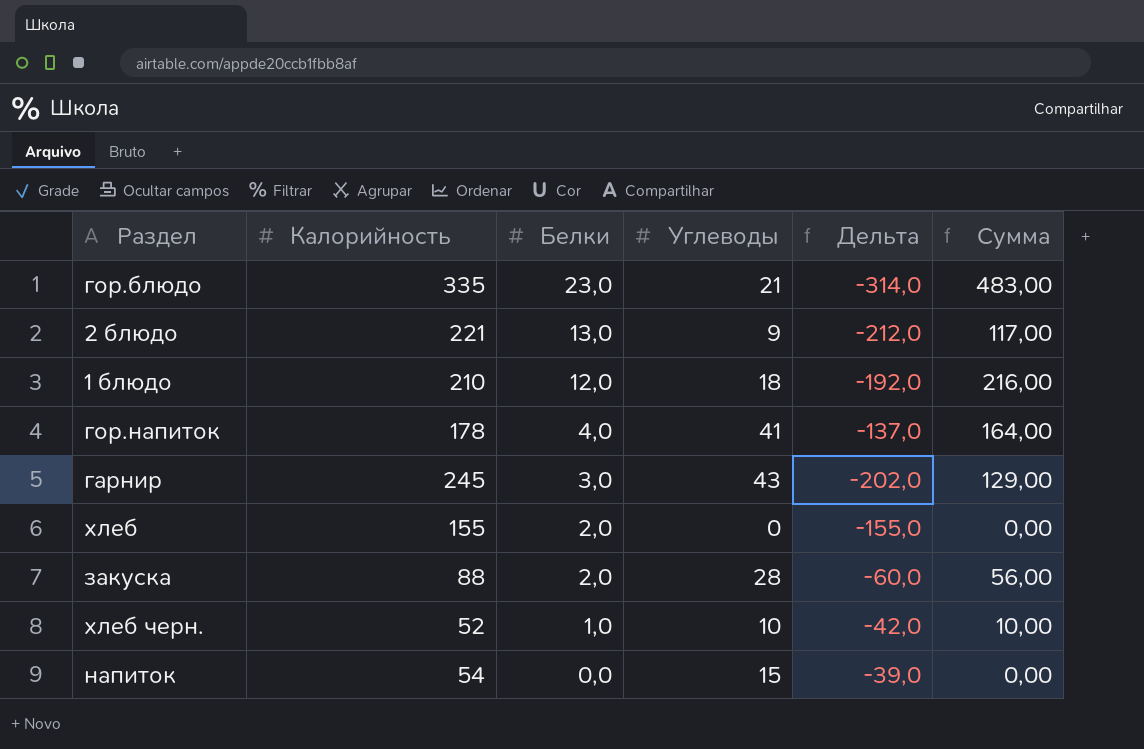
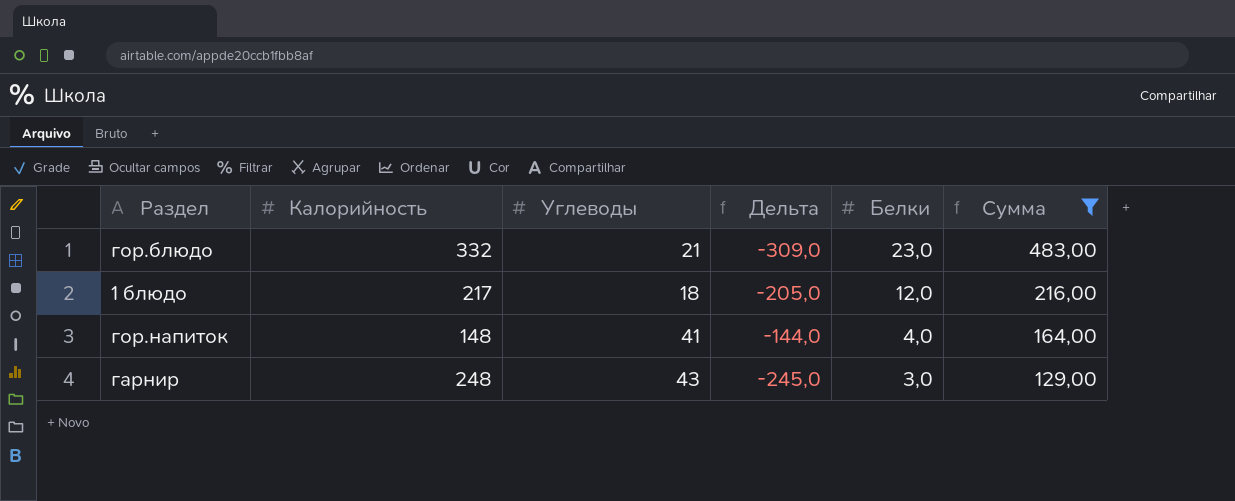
filter: none -> Сумма >= 129,00
column Дельта | formula: [Углеводы] - [Калорийность] -> [Белки] - [Калорийность]
column Белки | position: 3 -> 5
гор.блюдо | Калорийность: 335 -> 332
1 блюдо | Калорийность: 210 -> 217
гор.напиток | Калорийность: 178 -> 148
гарнир | Калорийность: 245 -> 248

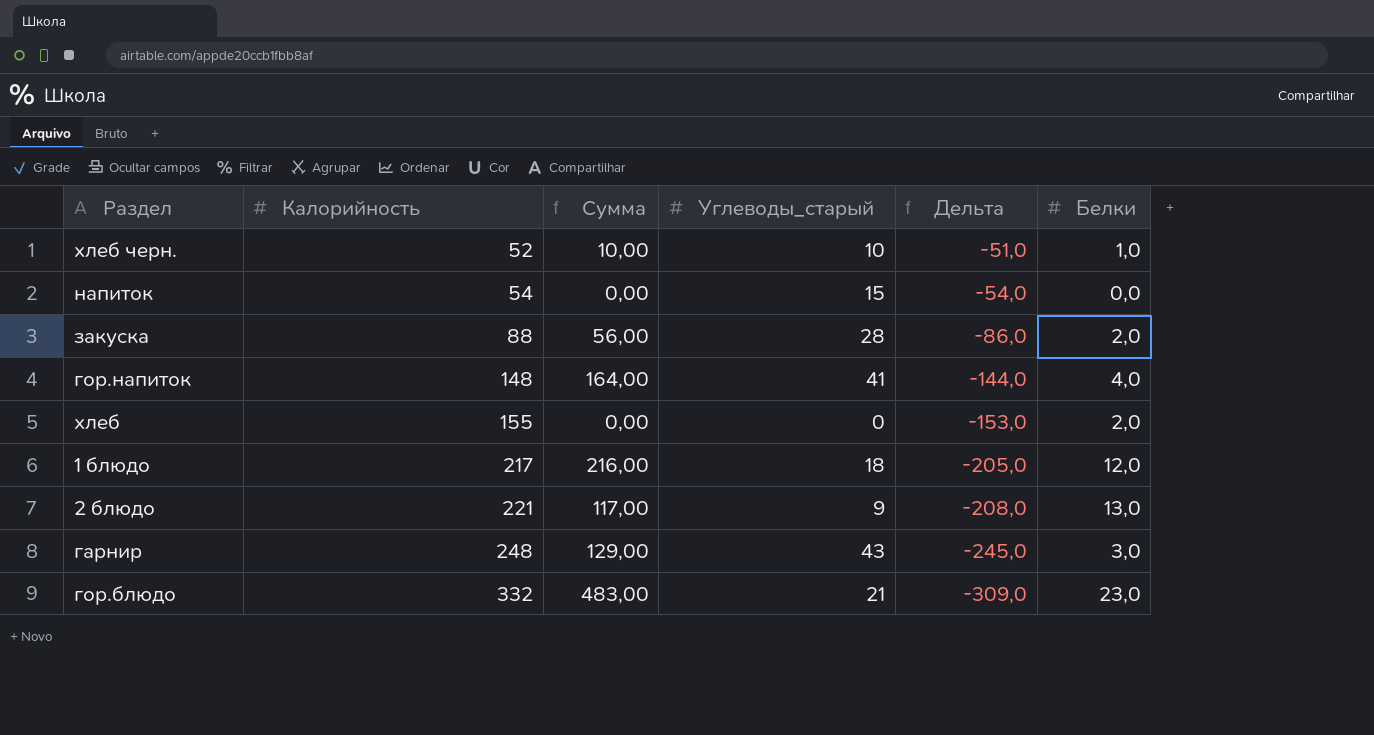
filter: Сумма >= 129,00 -> none
row order: Белки descending -> Калорийность ascending
column Сумма | position: 6 -> 3
column name: Углеводы -> Углеводы_старый

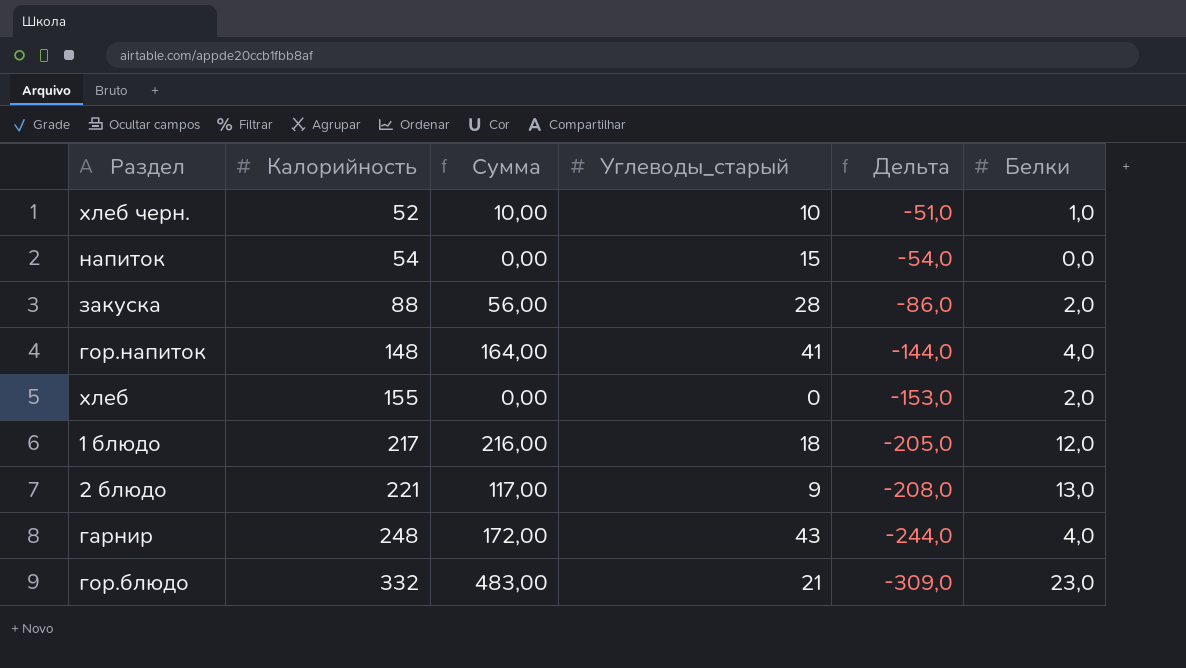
гарнир | Сумма: 129,00 -> 172,00
гарнир | Дельта: -245,0 -> -244,0
гарнир | Белки: 3,0 -> 4,0

